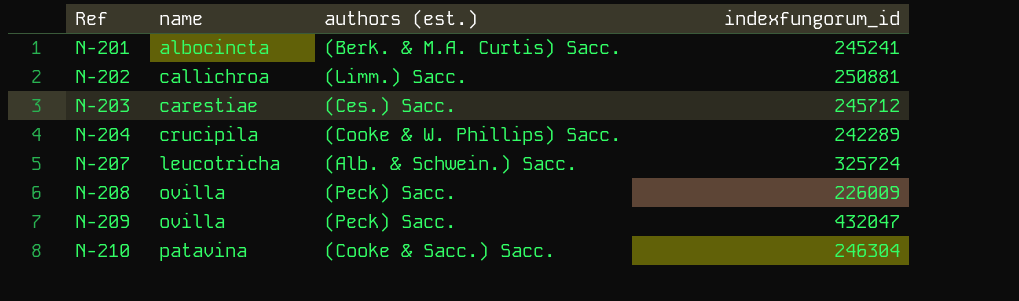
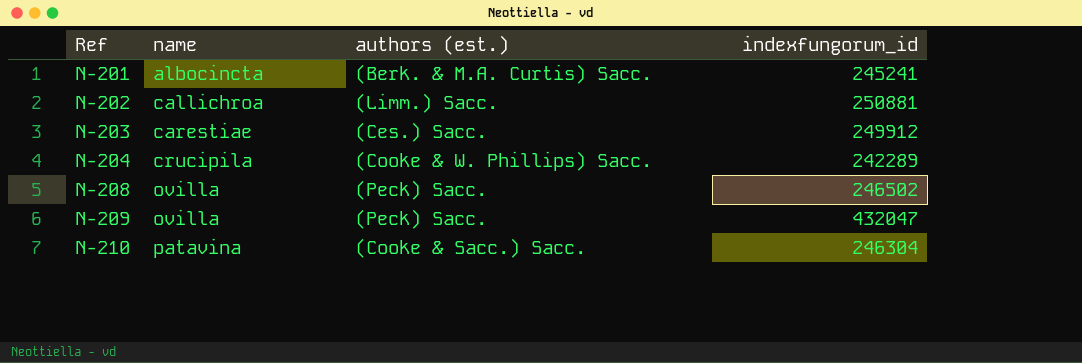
row N-207: leucotricha | (Alb. & Schwein.) Sacc. | 325724 -> none
N-203 | indexfungorum_id: 245712 -> 249912
N-208 | indexfungorum_id: 226009 -> 246502

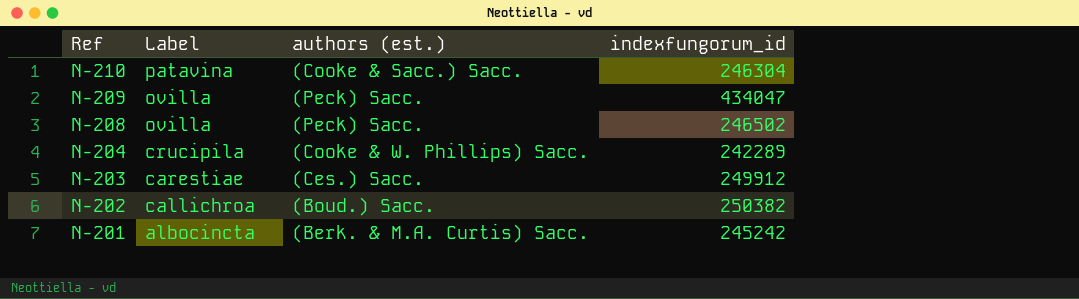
row order: Ref ascending -> Ref descending
column name: name -> Label
N-209 | indexfungorum_id: 432047 -> 434047
N-202 | authors (est.): (Limm.) Sacc. -> (Boud.) Sacc.
N-202 | indexfungorum_id: 250881 -> 250382
N-201 | indexfungorum_id: 245241 -> 245242

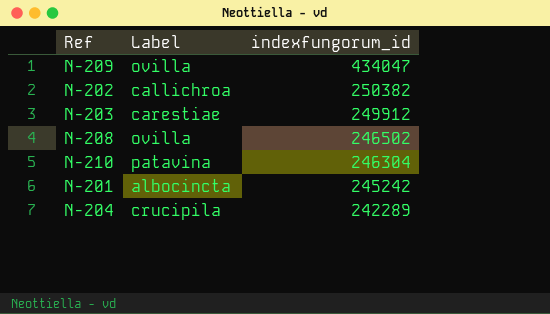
row order: Ref descending -> indexfungorum_id descending
column authors (est.) | position: 3 -> none

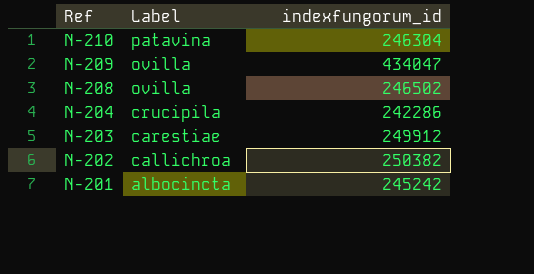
row order: indexfungorum_id descending -> Ref descending
N-204 | indexfungorum_id: 242289 -> 242286

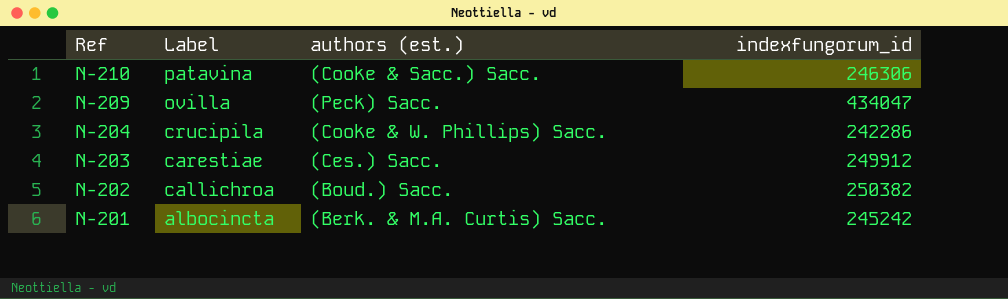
column authors (est.) | position: none -> 3
row N-208: ovilla | 246502 -> none
N-210 | indexfungorum_id: 246304 -> 246306

